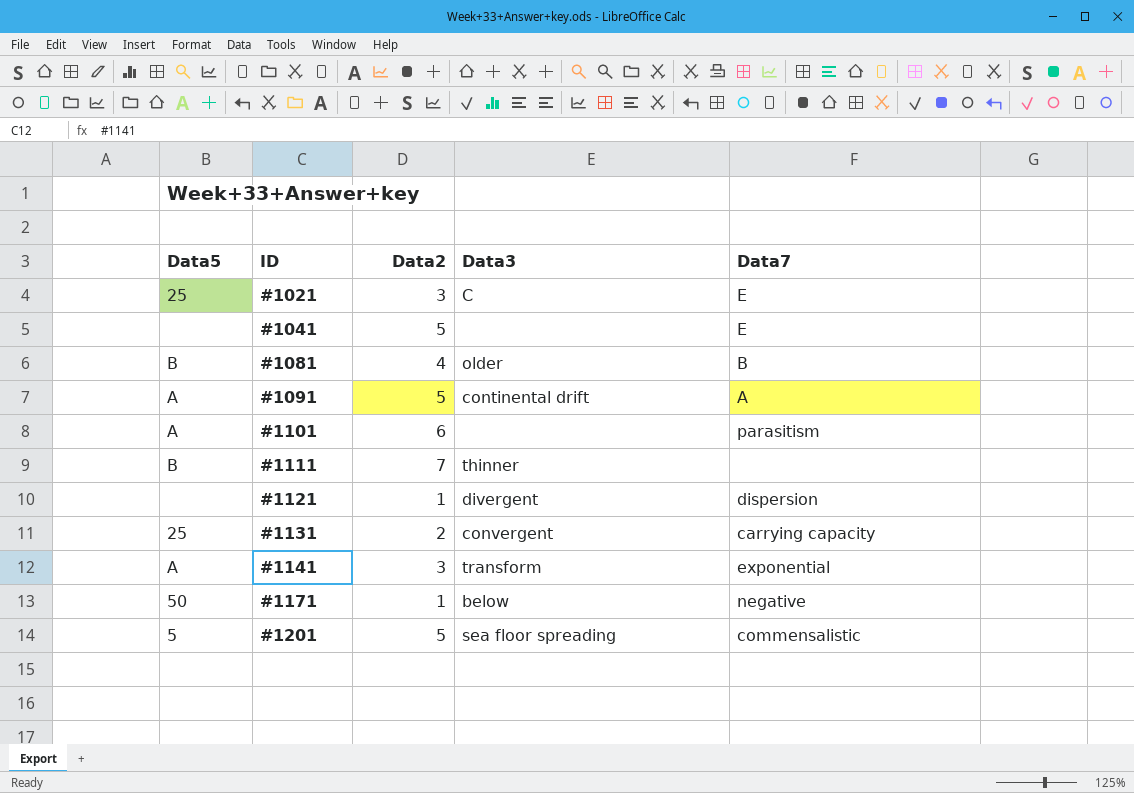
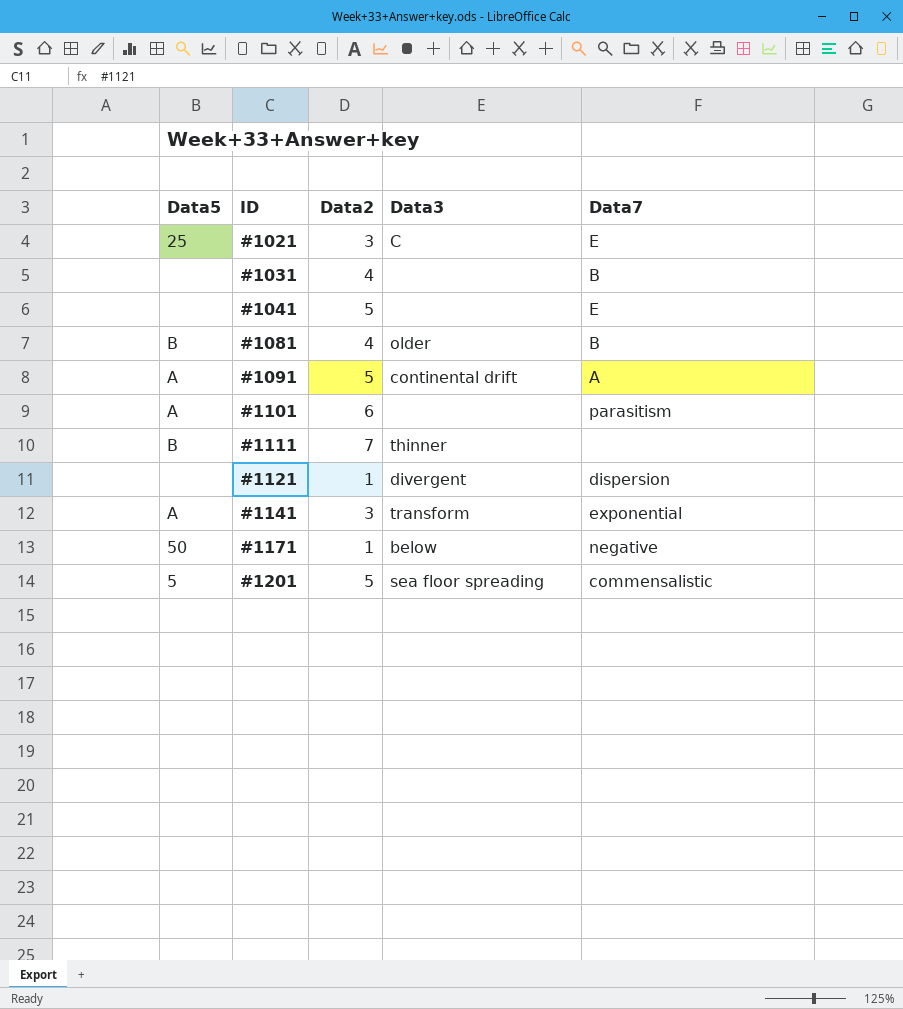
row #1131: 25 | 2 | convergent | carrying capacity -> none
row #1031: none -> none | 4 | none | B

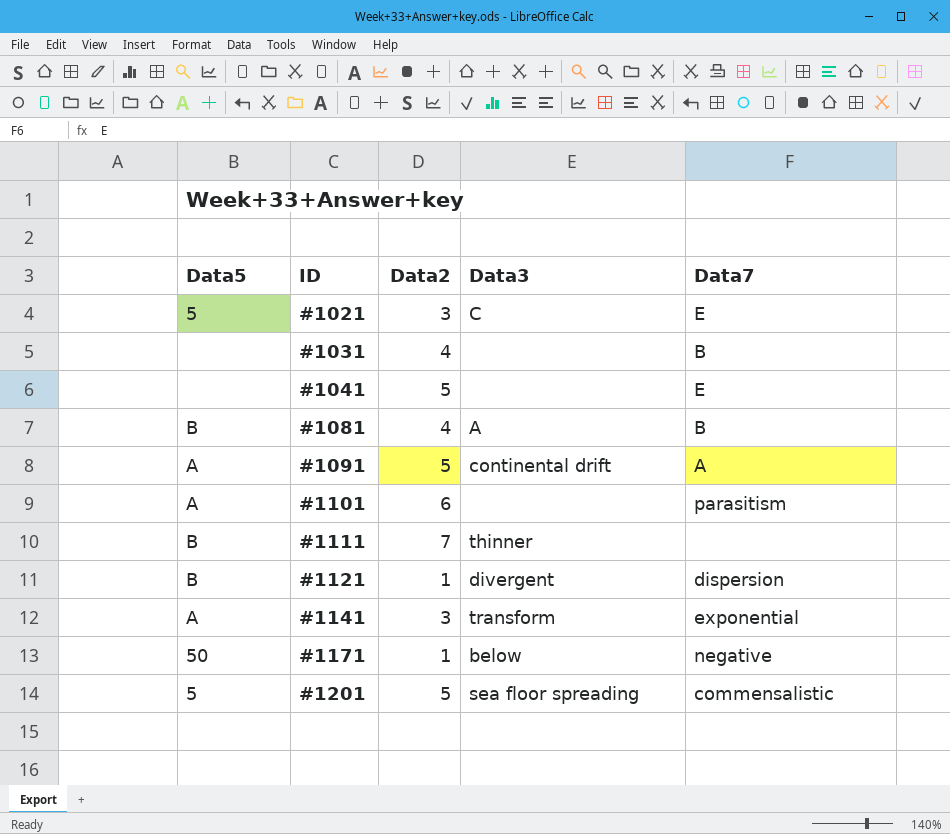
#1021 | Data5: 25 -> 5
#1081 | Data3: older -> A
#1121 | Data5: none -> B

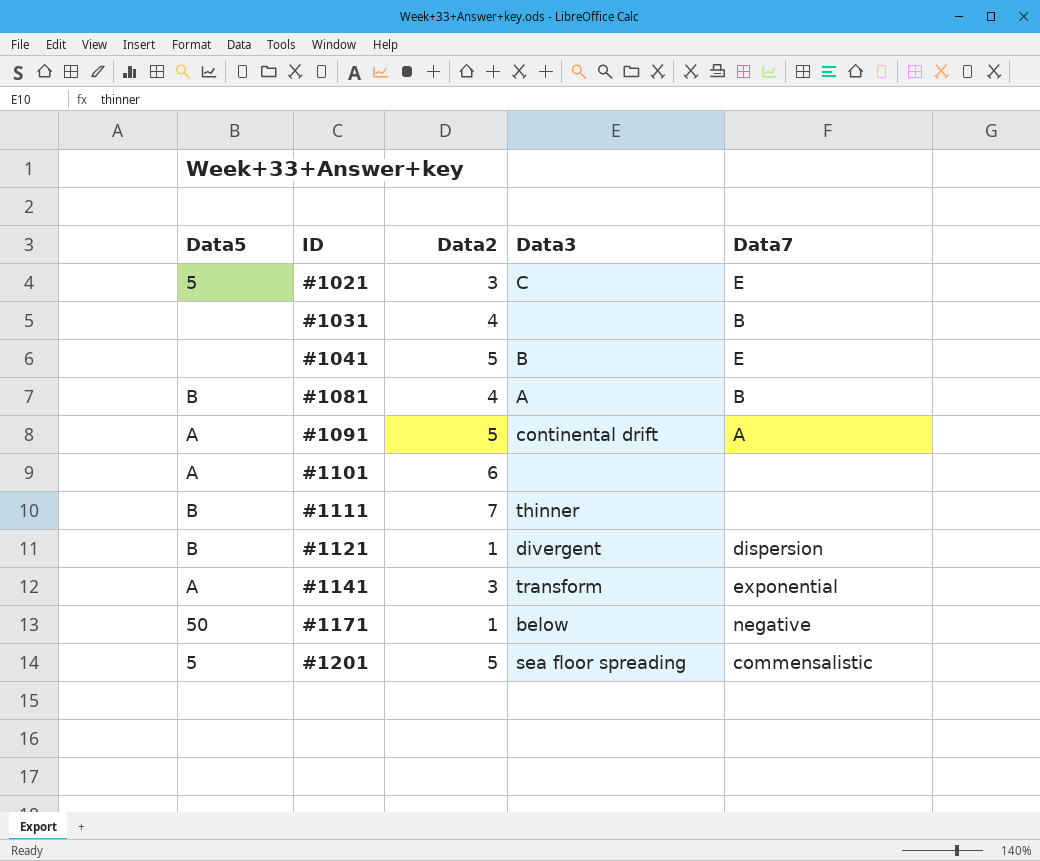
#1041 | Data3: none -> B
#1101 | Data7: parasitism -> none

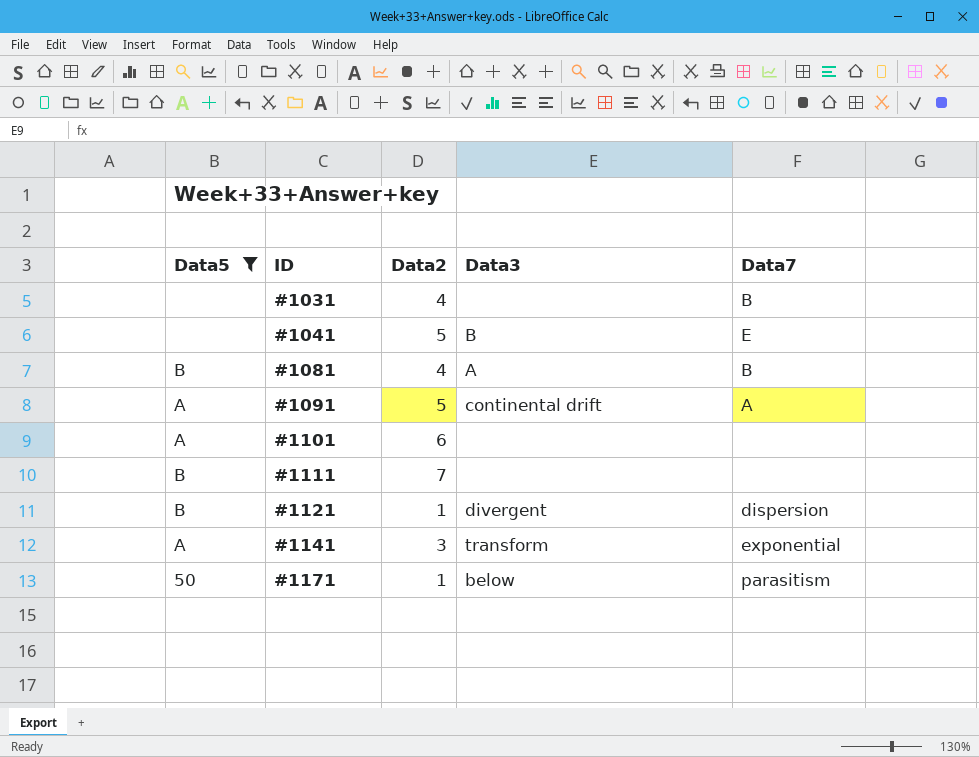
filter: none -> Data5 != 5
#1111 | Data3: thinner -> none
#1171 | Data7: negative -> parasitism

